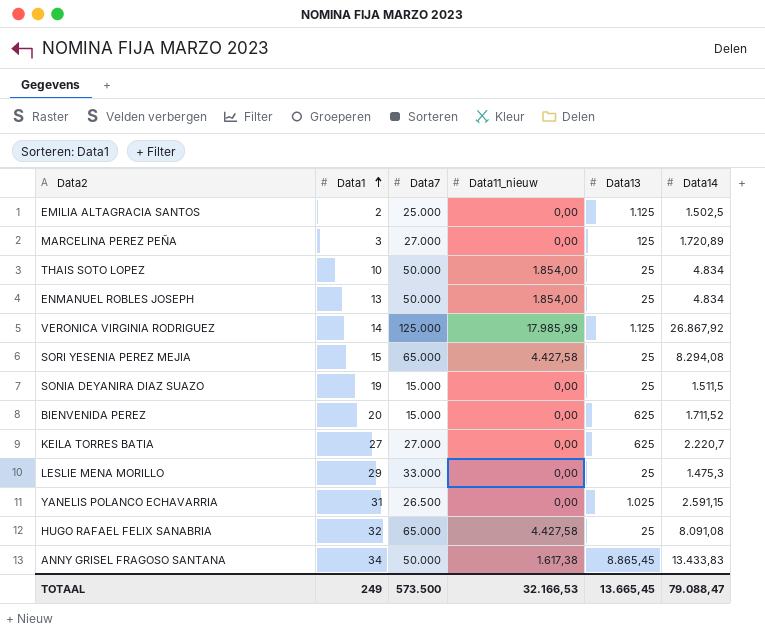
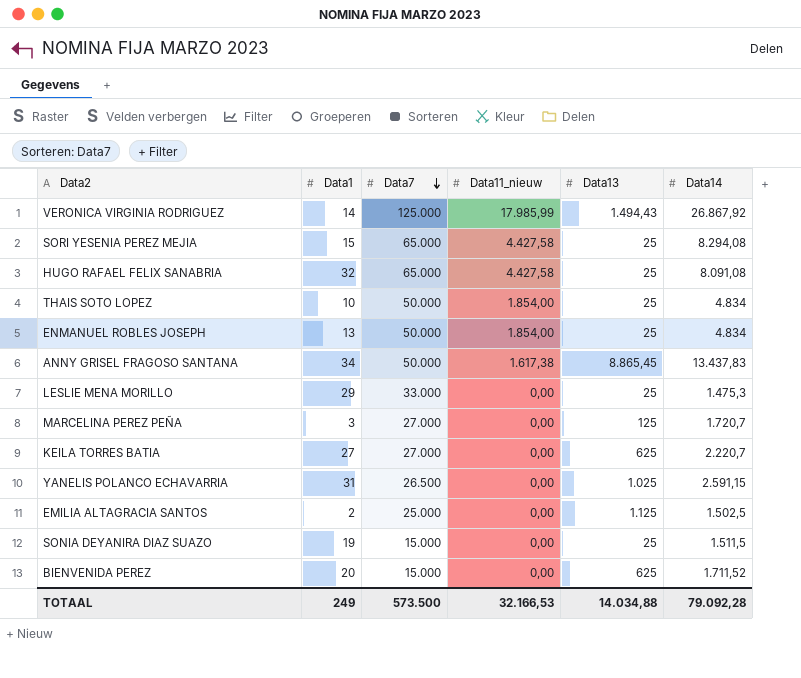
row order: Data1 ascending -> Data7 descending
VERONICA VIRGINIA RODRIGUEZ | Data13: 1.125 -> 1.494,43
ANNY GRISEL FRAGOSO SANTANA | Data14: 13.433,83 -> 13.437,83
MARCELINA PEREZ PEÑA | Data14: 1.720,89 -> 1.720,7
TOTAAL | Data13: 13.665,45 -> 14.034,88
TOTAAL | Data14: 79.088,47 -> 79.092,28

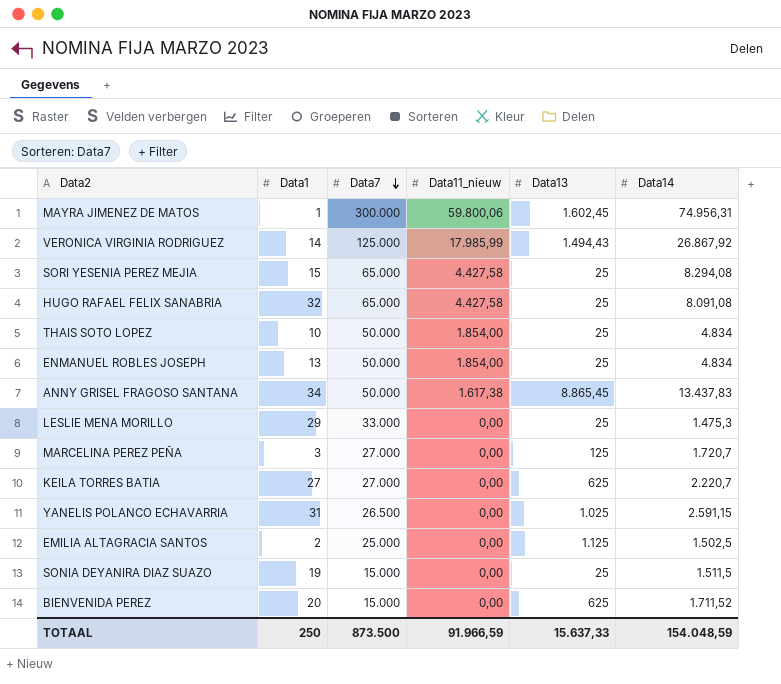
row MAYRA JIMENEZ DE MATOS: none -> 1 | 300.000 | 59.800,06 | 1.602,45 | 74.956,31
TOTAAL | Data1: 249 -> 250
TOTAAL | Data7: 573.500 -> 873.500
TOTAAL | Data11_nieuw: 32.166,53 -> 91.966,59
TOTAAL | Data13: 14.034,88 -> 15.637,33
TOTAAL | Data14: 79.092,28 -> 154.048,59

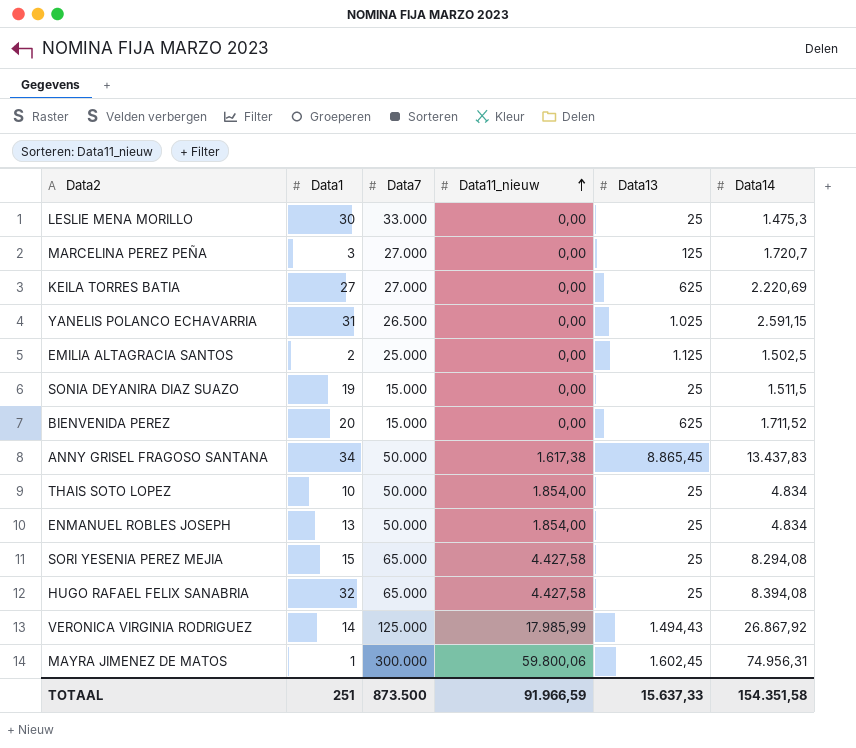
row order: Data7 descending -> Data11_nieuw ascending
LESLIE MENA MORILLO | Data1: 29 -> 30
KEILA TORRES BATIA | Data14: 2.220,7 -> 2.220,69
HUGO RAFAEL FELIX SANABRIA | Data14: 8.091,08 -> 8.394,08
TOTAAL | Data1: 250 -> 251
TOTAAL | Data14: 154.048,59 -> 154.351,58

